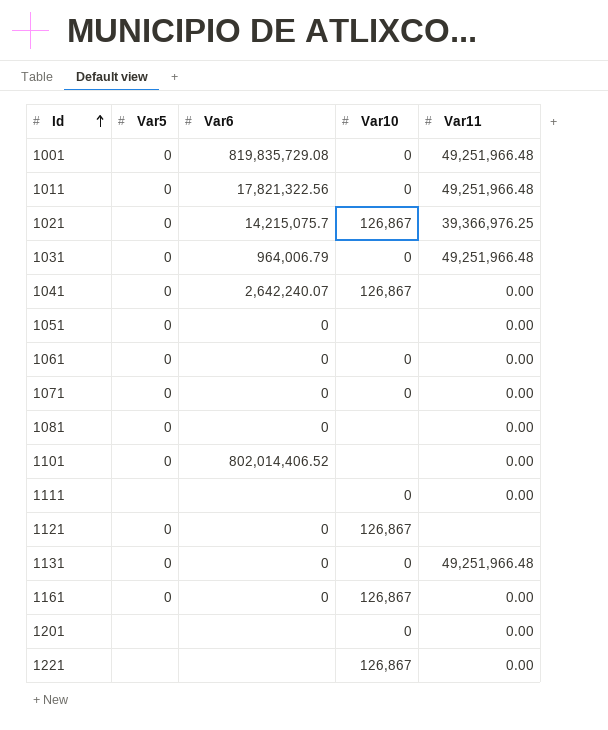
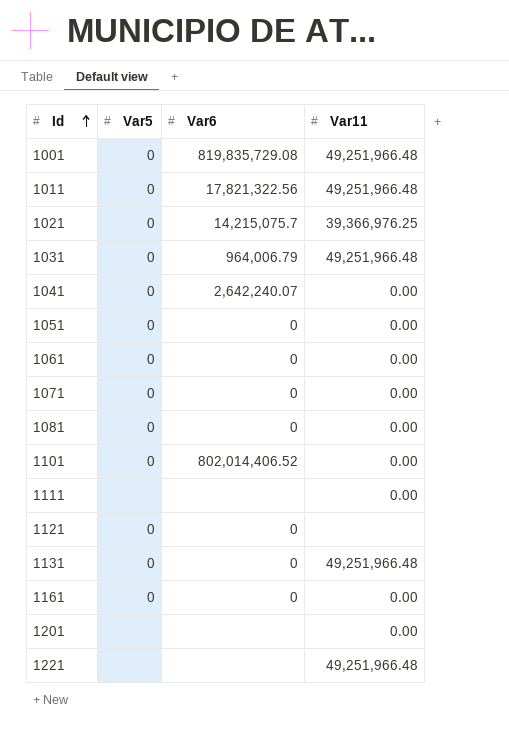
column Var10 | position: 4 -> none
1221 | Var11: 0.00 -> 49,251,966.48

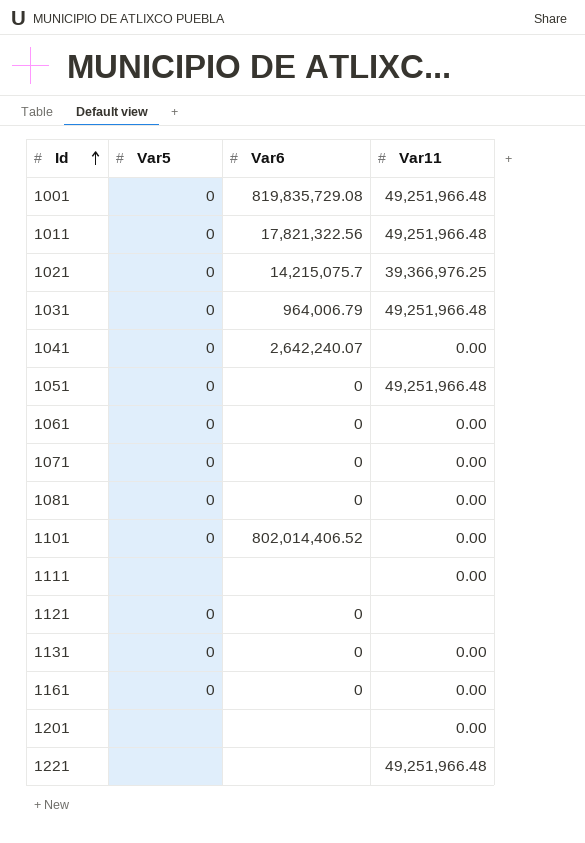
1051 | Var11: 0.00 -> 49,251,966.48
1131 | Var11: 49,251,966.48 -> 0.00

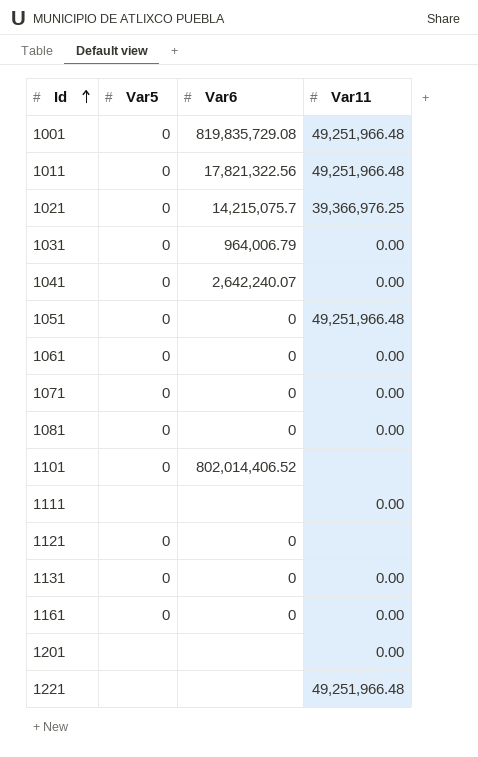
1031 | Var11: 49,251,966.48 -> 0.00
1101 | Var11: 0.00 -> none

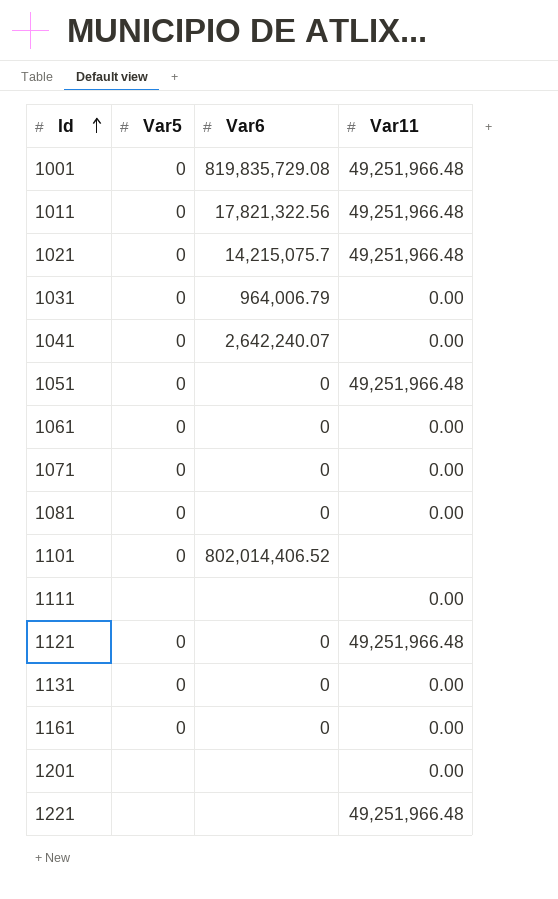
1021 | Var11: 39,366,976.25 -> 49,251,966.48
1121 | Var11: none -> 49,251,966.48

